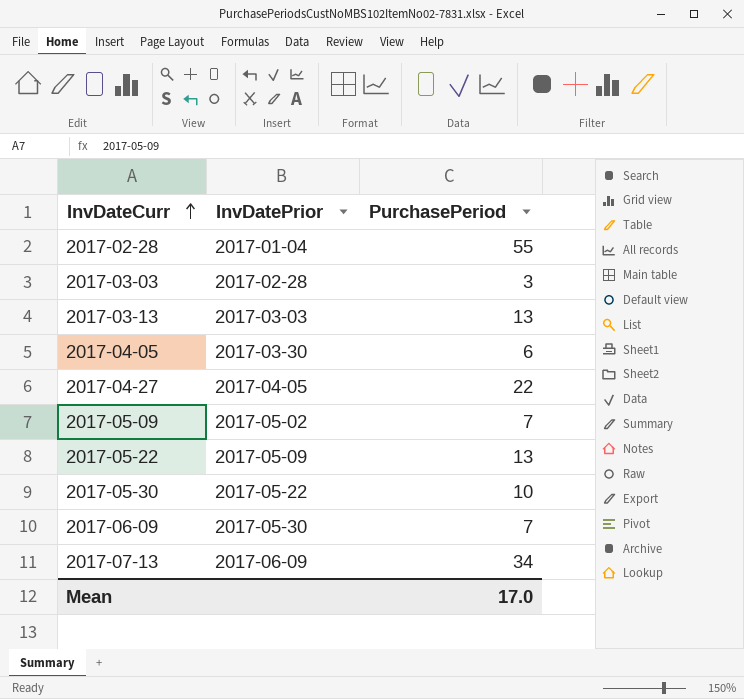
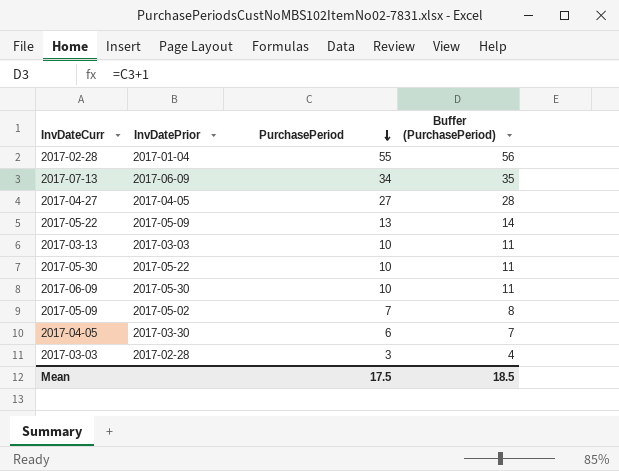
row order: InvDateCurr ascending -> PurchasePeriod descending
column Buffer (PurchasePeriod) | formula: none -> [PurchasePeriod] + 1
2017-04-27 | PurchasePeriod: 22 -> 27
2017-03-13 | PurchasePeriod: 13 -> 10
2017-06-09 | PurchasePeriod: 7 -> 10
Mean | PurchasePeriod: 17.0 -> 17.5

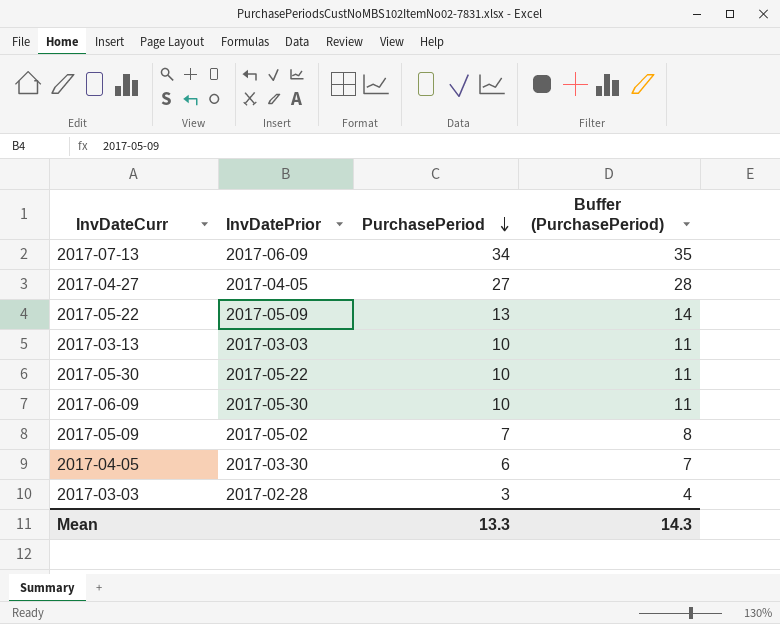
row 2017-02-28: 2017-01-04 | 55 | 56 -> none
Mean | PurchasePeriod: 17.5 -> 13.3
Mean | Buffer (PurchasePeriod): 18.5 -> 14.3

